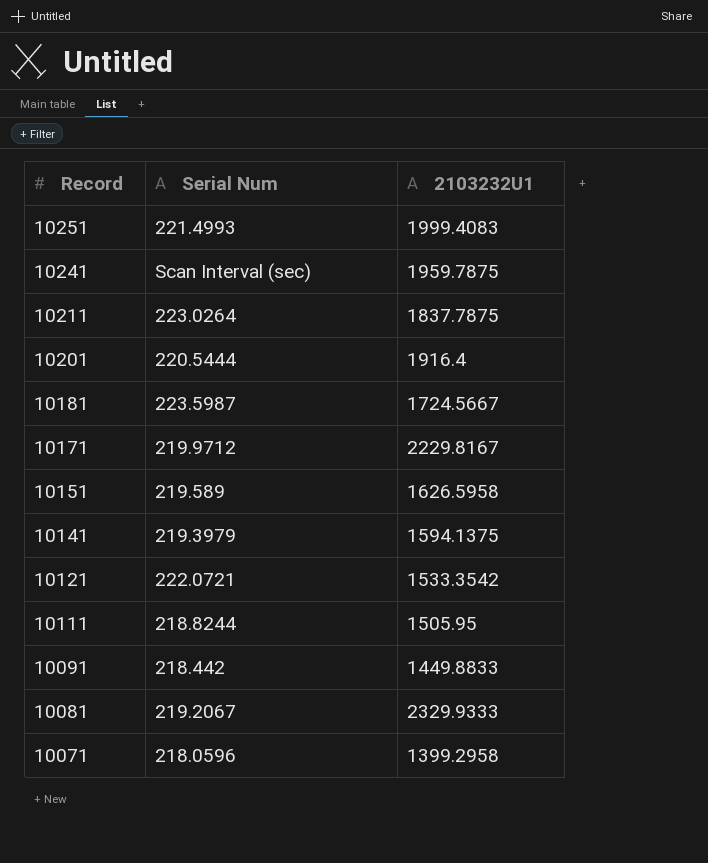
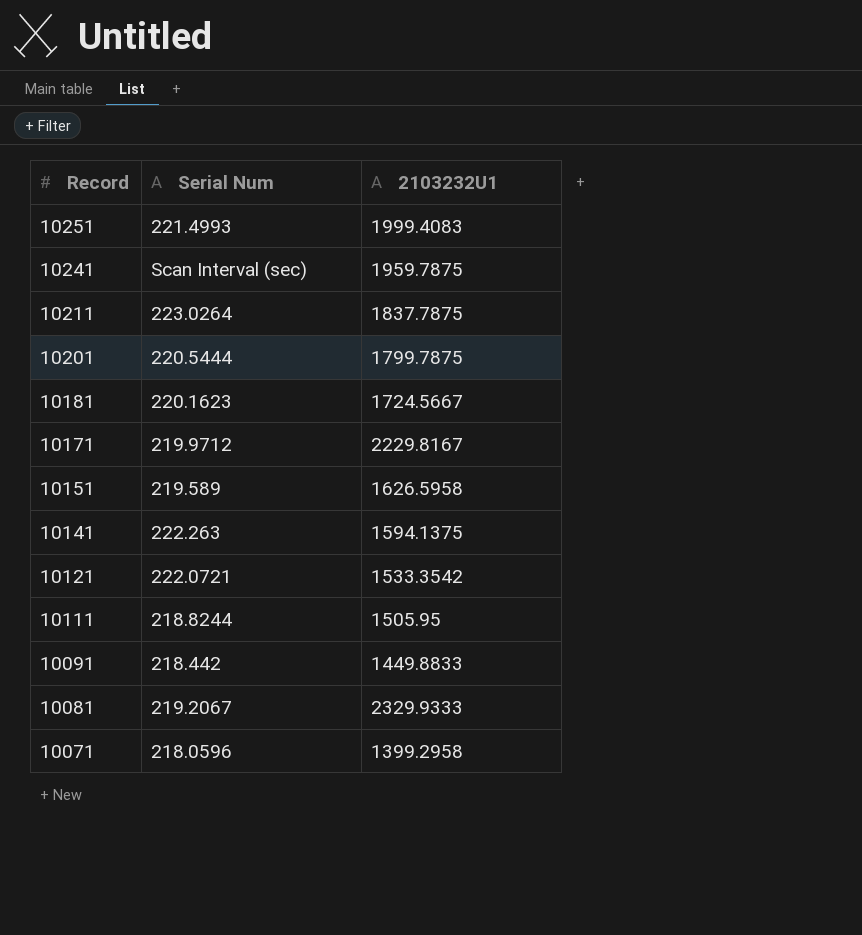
10201 | 2103232U1: 1916.4 -> 1799.7875
10181 | Serial Num: 223.5987 -> 220.1623
10141 | Serial Num: 219.3979 -> 222.263

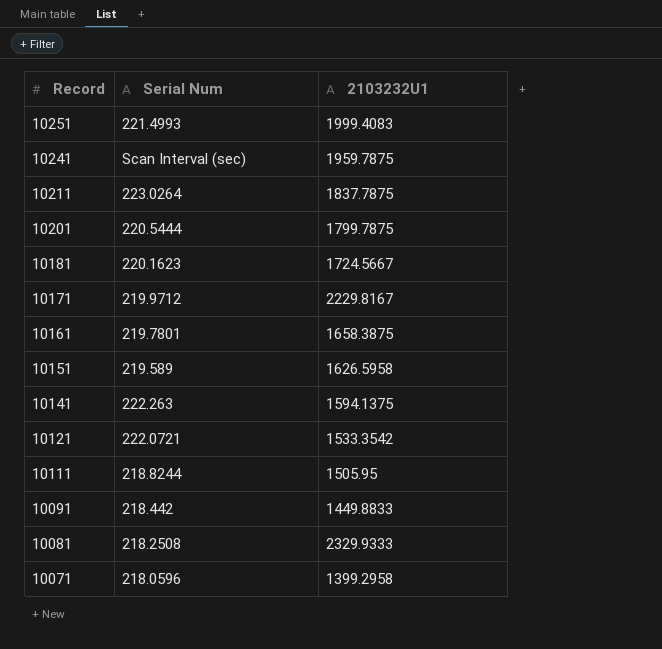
row 10161: none -> 219.7801 | 1658.3875
10081 | Serial Num: 219.2067 -> 218.2508

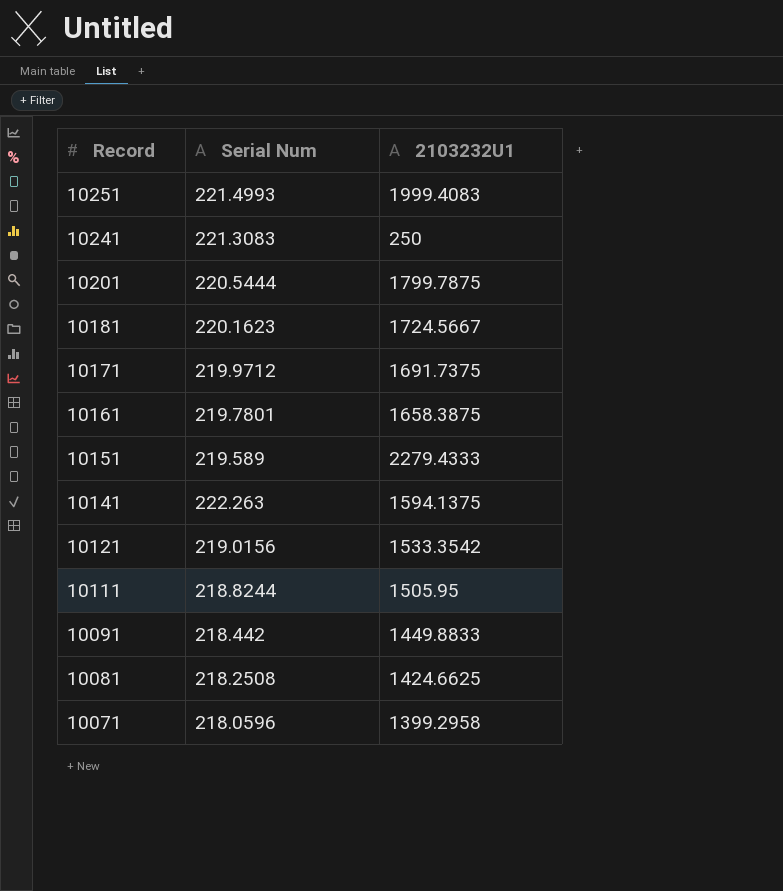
row 10211: 223.0264 | 1837.7875 -> none
10241 | Serial Num: Scan Interval (sec) -> 221.3083
10241 | 2103232U1: 1959.7875 -> 250
10171 | 2103232U1: 2229.8167 -> 1691.7375
10151 | 2103232U1: 1626.5958 -> 2279.4333
10121 | Serial Num: 222.0721 -> 219.0156
10081 | 2103232U1: 2329.9333 -> 1424.6625

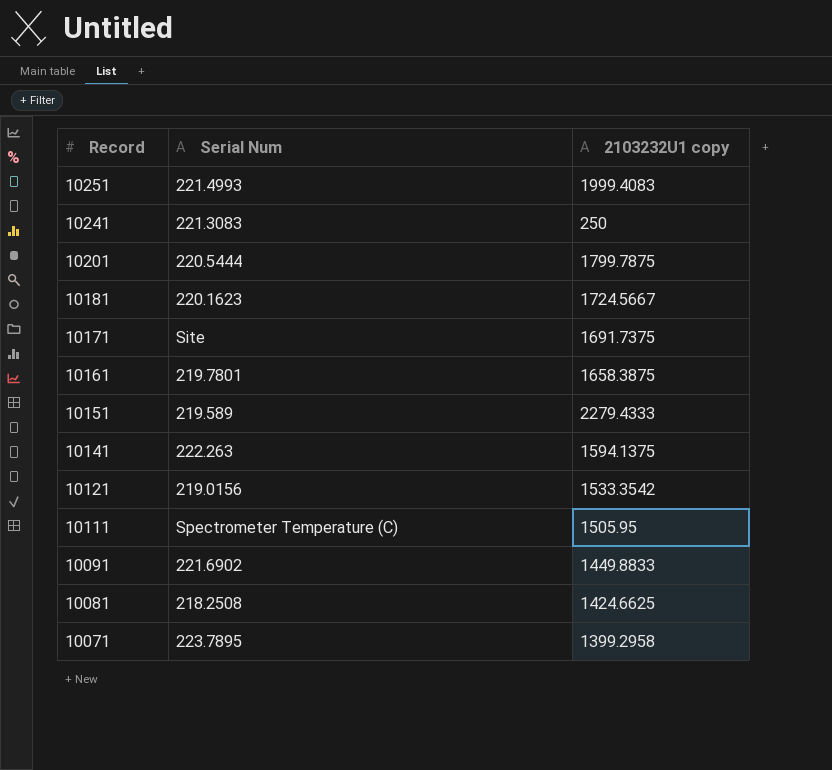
column name: 2103232U1 -> 2103232U1 copy
10171 | Serial Num: 219.9712 -> Site
10111 | Serial Num: 218.8244 -> Spectrometer Temperature (C)
10091 | Serial Num: 218.442 -> 221.6902
10071 | Serial Num: 218.0596 -> 223.7895

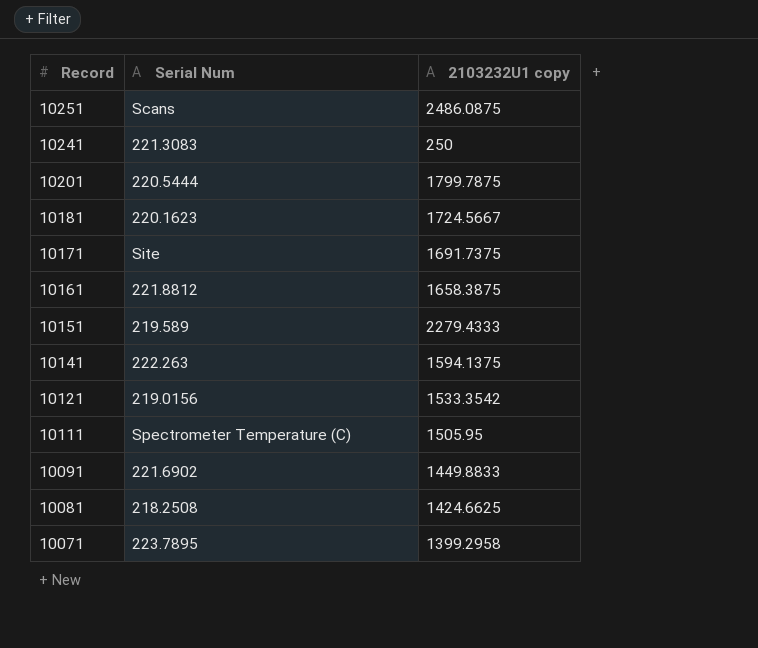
10251 | Serial Num: 221.4993 -> Scans
10251 | 2103232U1 copy: 1999.4083 -> 2486.0875
10161 | Serial Num: 219.7801 -> 221.8812

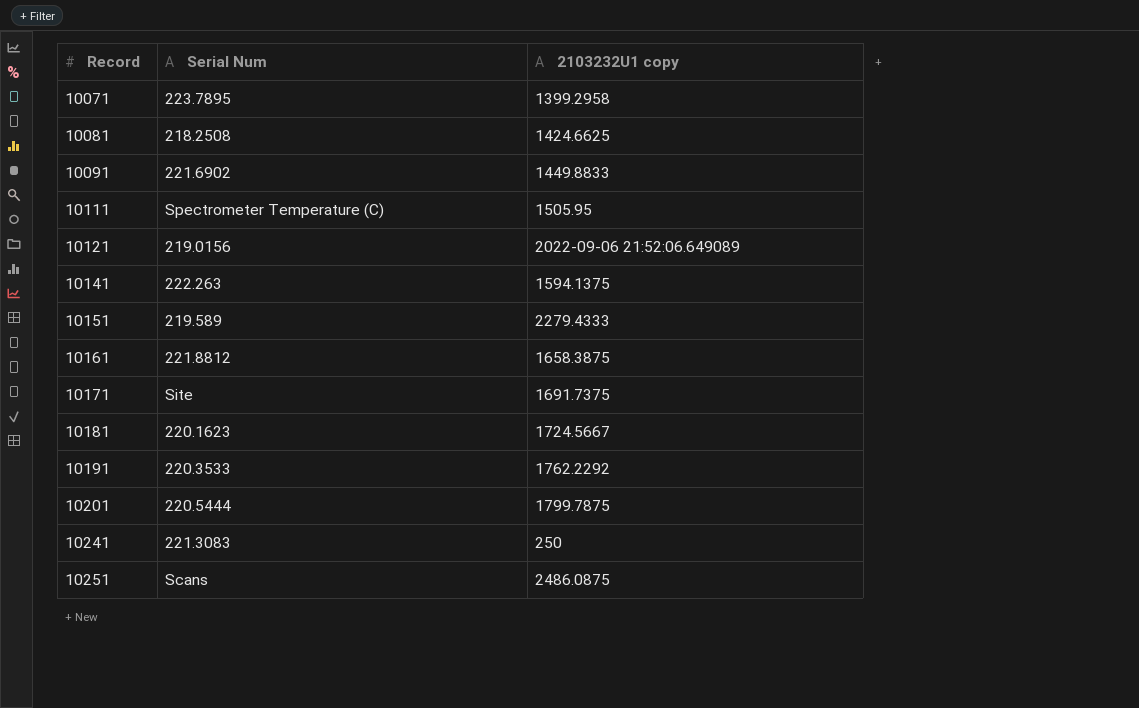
row order: Record descending -> Record ascending
10121 | 2103232U1 copy: 1533.3542 -> 2022-09-06 21:52:06.649089
row 10191: none -> 220.3533 | 1762.2292

